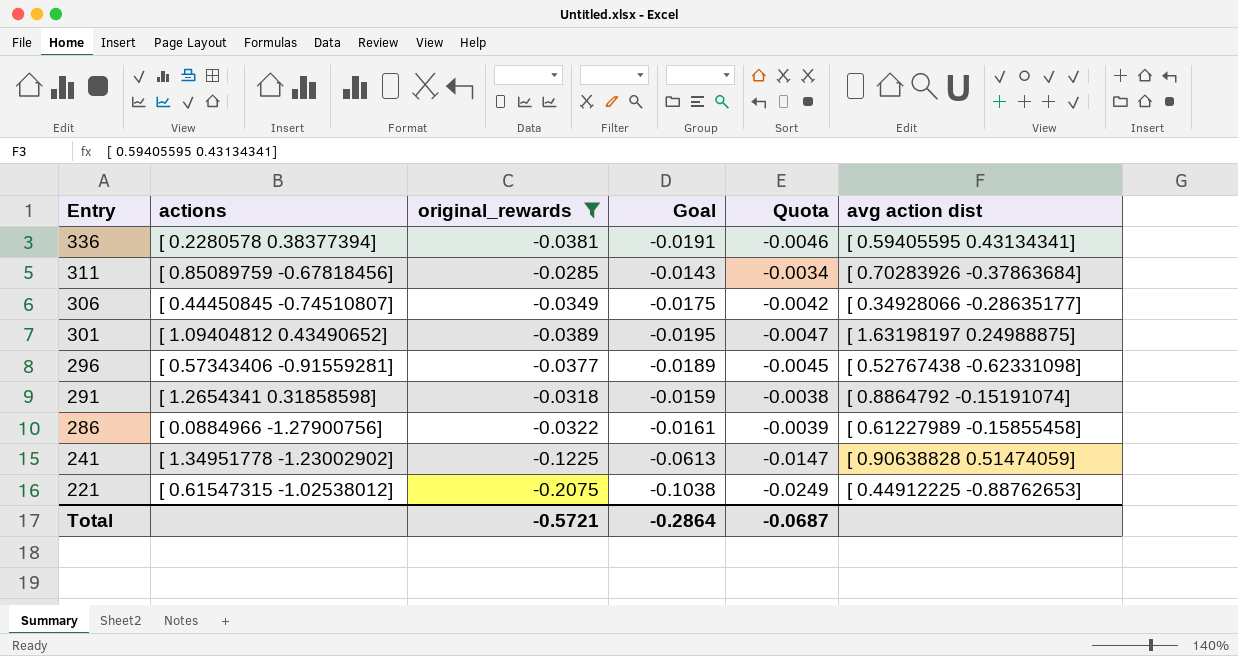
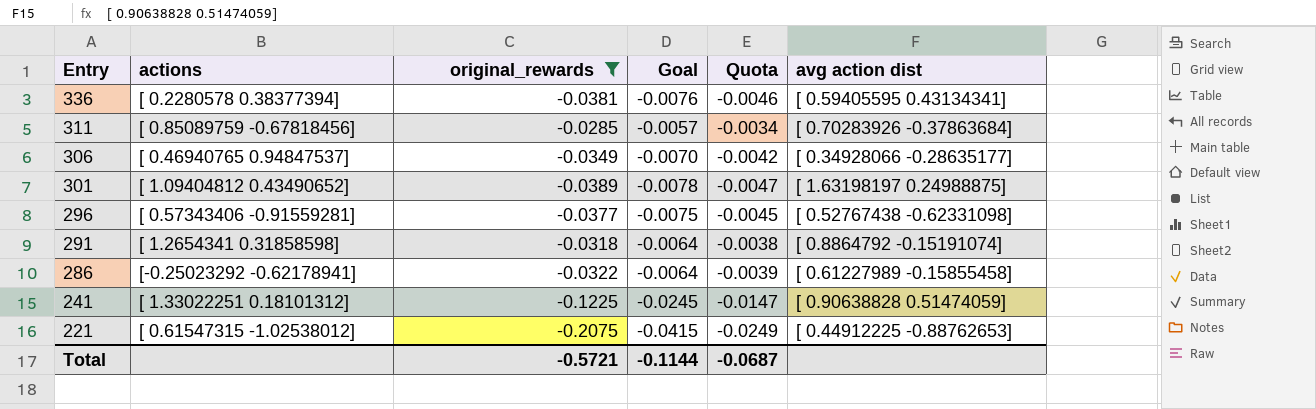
column Goal | formula: [original_rewards] * 0.5 -> [original_rewards] * 0.2
306 | actions: [ 0.44450845 -0.74510807] -> [ 0.46940765 0.94847537]
286 | actions: [ 0.0884966 -1.27900756] -> [-0.25023292 -0.62178941]
241 | actions: [ 1.34951778 -1.23002902] -> [ 1.33022251 0.18101312]
Total | Goal: -0.2864 -> -0.1144

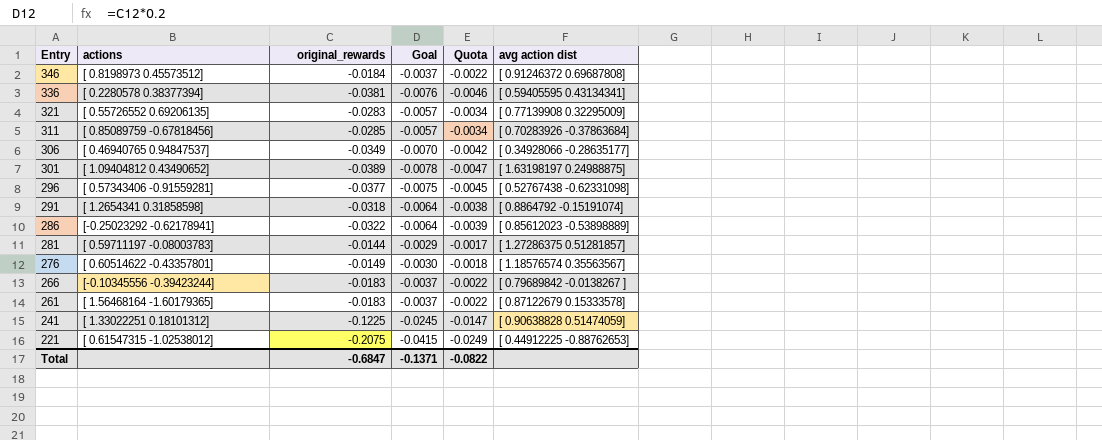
filter: original_rewards <= -0.0285 -> none
286 | avg action dist: [ 0.61227989 -0.15855458] -> [ 0.85612023 -0.53898889]
Total | original_rewards: -0.5721 -> -0.6847
Total | Goal: -0.1144 -> -0.1371
Total | Quota: -0.0687 -> -0.0822

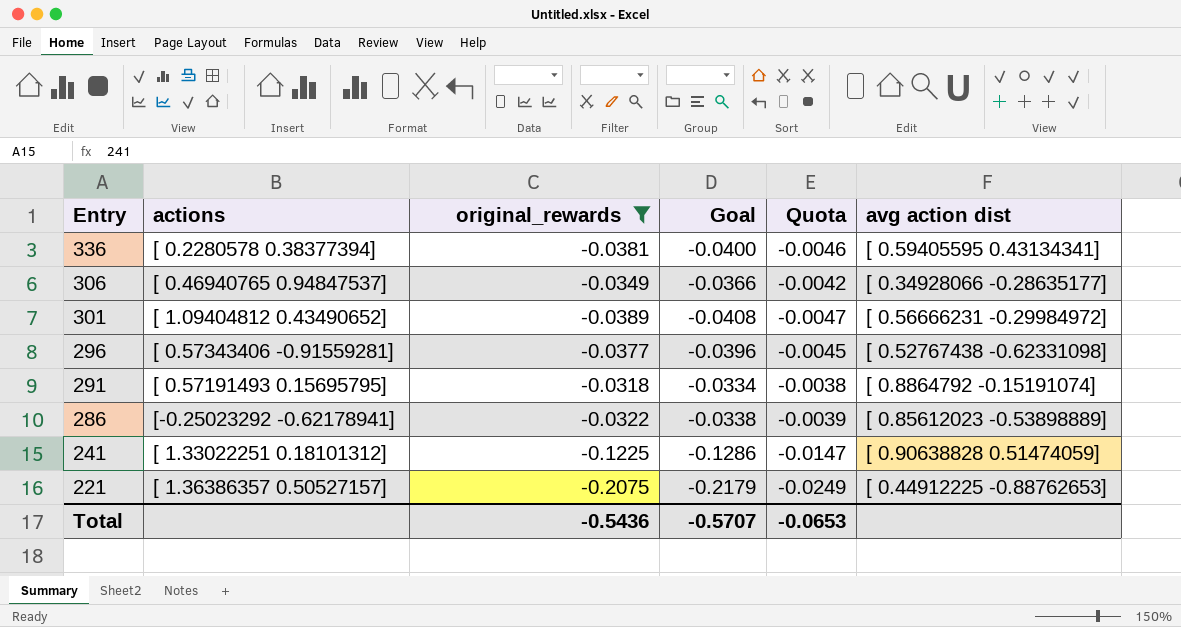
filter: none -> original_rewards <= -0.0318
column Goal | formula: [original_rewards] * 0.2 -> [original_rewards] * 1.05
301 | avg action dist: [ 1.63198197 0.24988875] -> [ 0.56666231 -0.29984972]
291 | actions: [ 1.2654341 0.31858598] -> [ 0.57191493 0.15695795]
221 | actions: [ 0.61547315 -1.02538012] -> [ 1.36386357 0.50527157]
Total | original_rewards: -0.6847 -> -0.5436
Total | Goal: -0.1371 -> -0.5707
Total | Quota: -0.0822 -> -0.0653

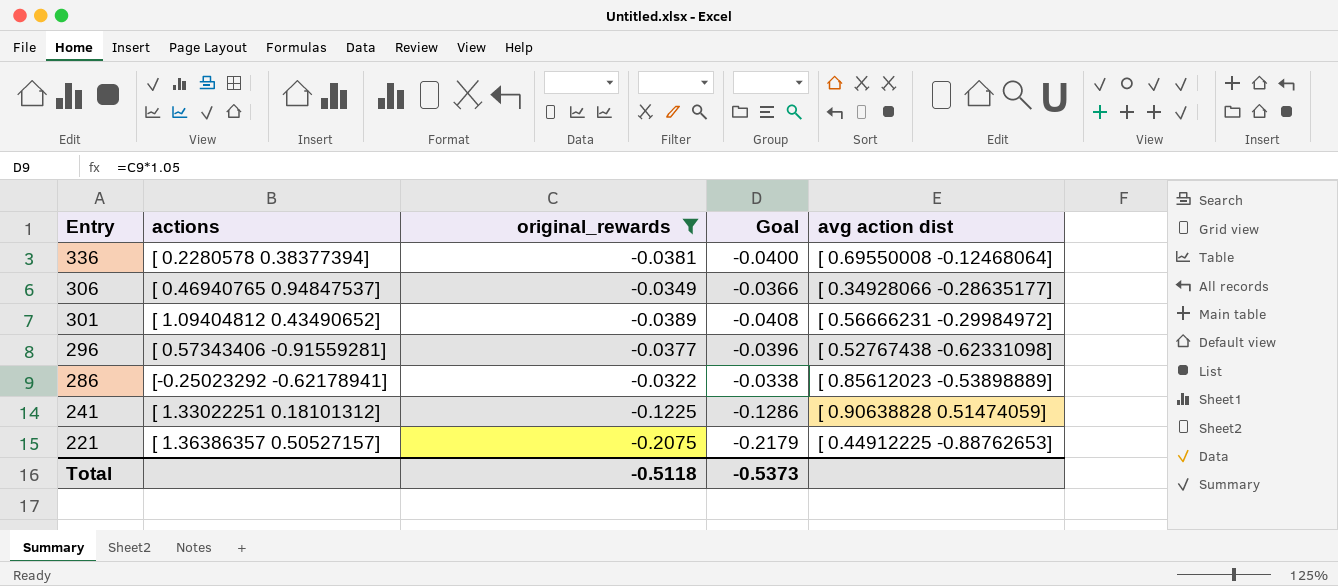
column Quota | formula: [original_rewards] * 0.12 -> none
row 291: [ 0.57191493 0.15695795] | -0.0318 | -0.0334 | -0.0038 | [ 0.8864792 -0.15191074] -> none
336 | avg action dist: [ 0.59405595 0.43134341] -> [ 0.69550008 -0.12468064]
Total | original_rewards: -0.5436 -> -0.5118
Total | Goal: -0.5707 -> -0.5373

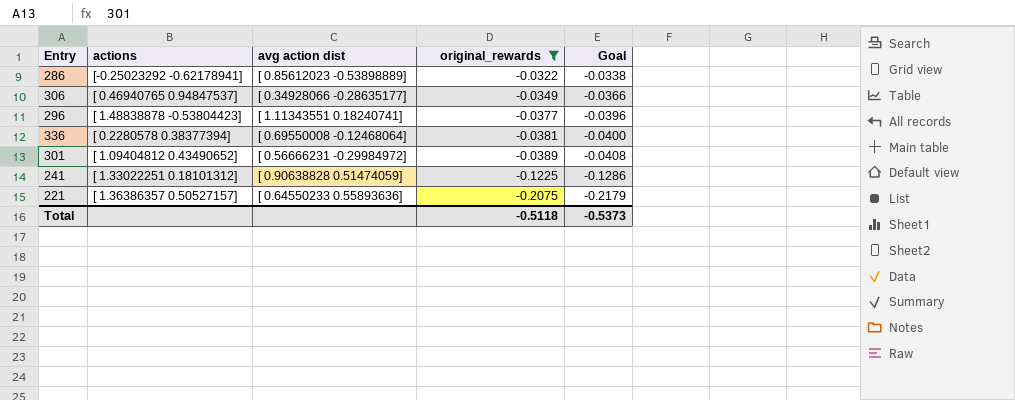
row order: Entry descending -> original_rewards descending
column avg action dist | position: 5 -> 3
296 | actions: [ 0.57343406 -0.91559281] -> [ 1.48838878 -0.53804423]
296 | avg action dist: [ 0.52767438 -0.62331098] -> [ 1.11343551 0.18240741]
221 | avg action dist: [ 0.44912225 -0.88762653] -> [ 0.64550233 0.55893636]

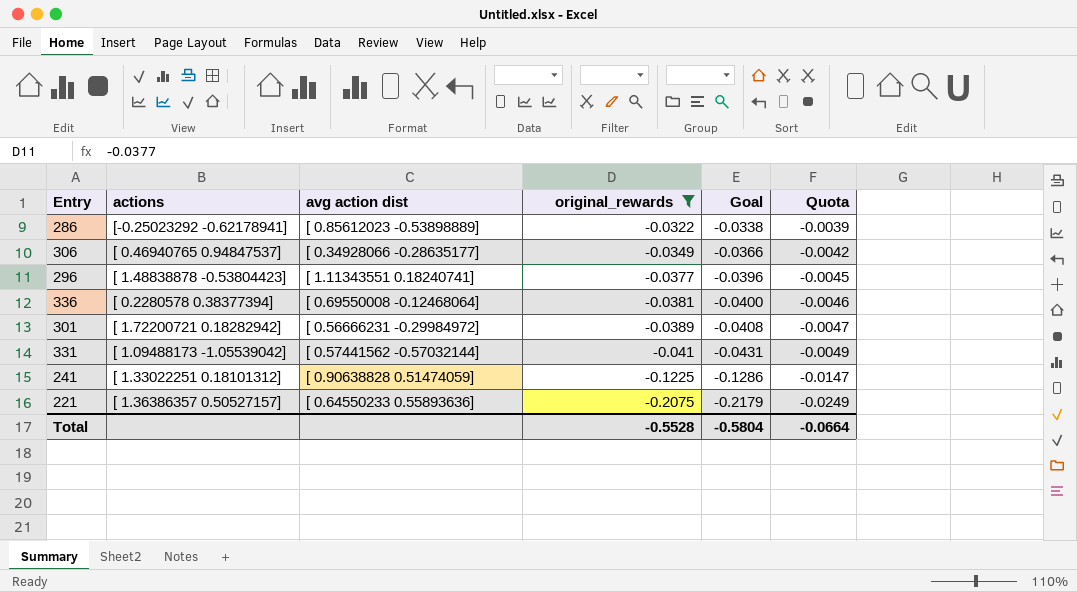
column Quota | formula: none -> [original_rewards] * 0.12
301 | actions: [ 1.09404812 0.43490652] -> [ 1.72200721 0.18282942]
row 331: none -> [ 1.09488173 -1.05539042] | [ 0.57441562 -0.57032144] | -0.041 | -0.0431 | -0.0049
Total | original_rewards: -0.5118 -> -0.5528
Total | Goal: -0.5373 -> -0.5804

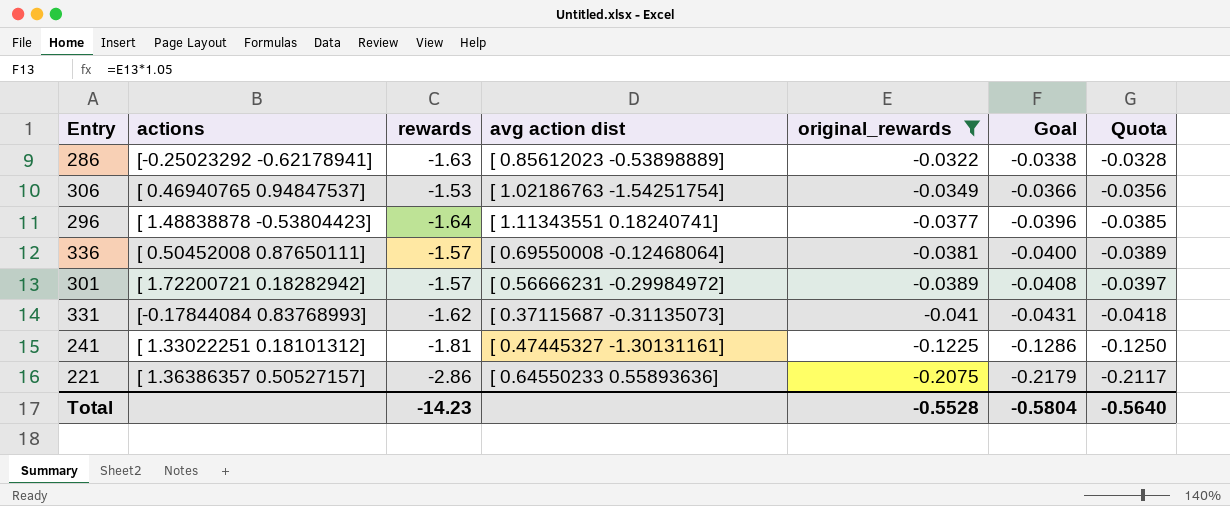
column rewards | position: none -> 3
column Quota | formula: [original_rewards] * 0.12 -> [original_rewards] * 1.02
306 | avg action dist: [ 0.34928066 -0.28635177] -> [ 1.02186763 -1.54251754]
336 | actions: [ 0.2280578 0.38377394] -> [ 0.50452008 0.87650111]
331 | actions: [ 1.09488173 -1.05539042] -> [-0.17844084 0.83768993]
331 | avg action dist: [ 0.57441562 -0.57032144] -> [ 0.37115687 -0.31135073]
241 | avg action dist: [ 0.90638828 0.51474059] -> [ 0.47445327 -1.30131161]
Total | Quota: -0.0664 -> -0.5640

